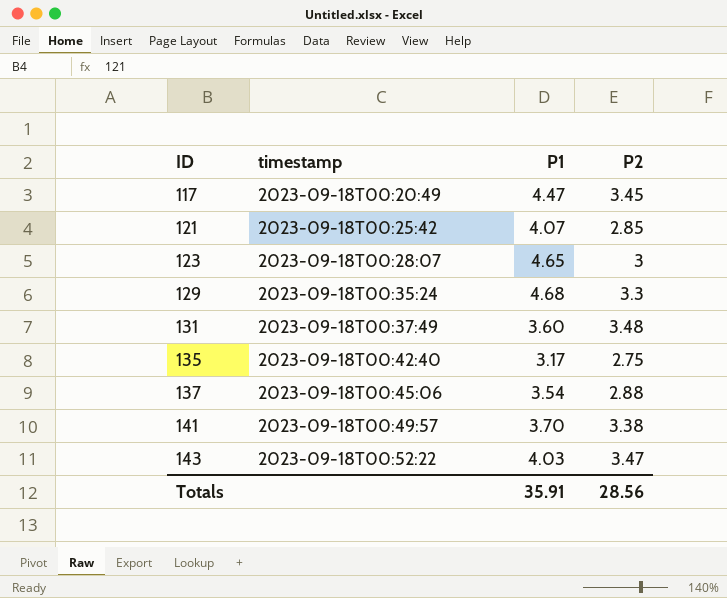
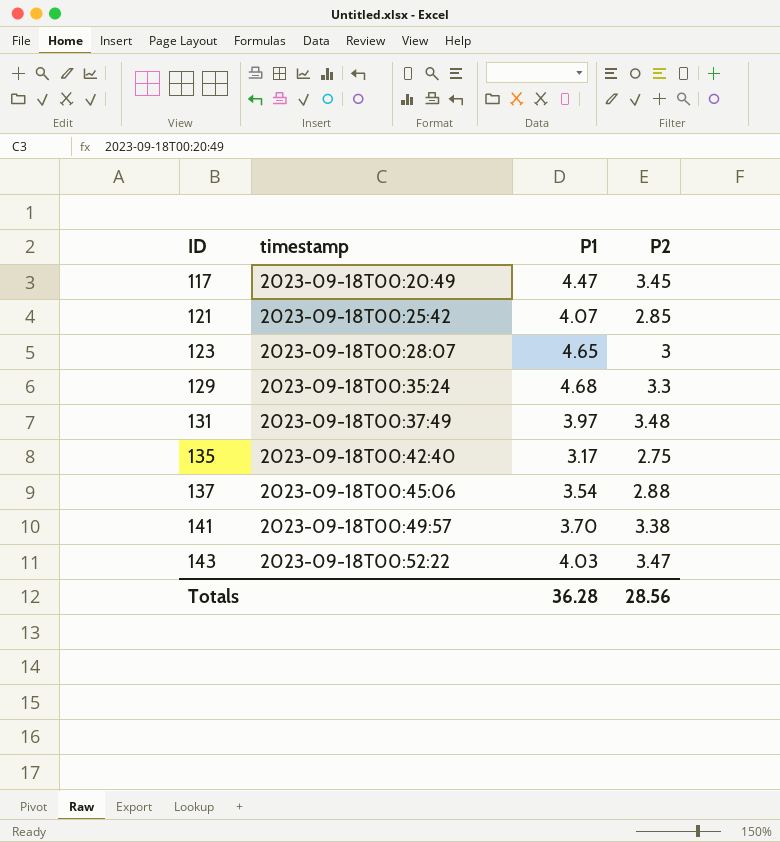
131 | P1: 3.60 -> 3.97
Totals | P1: 35.91 -> 36.28

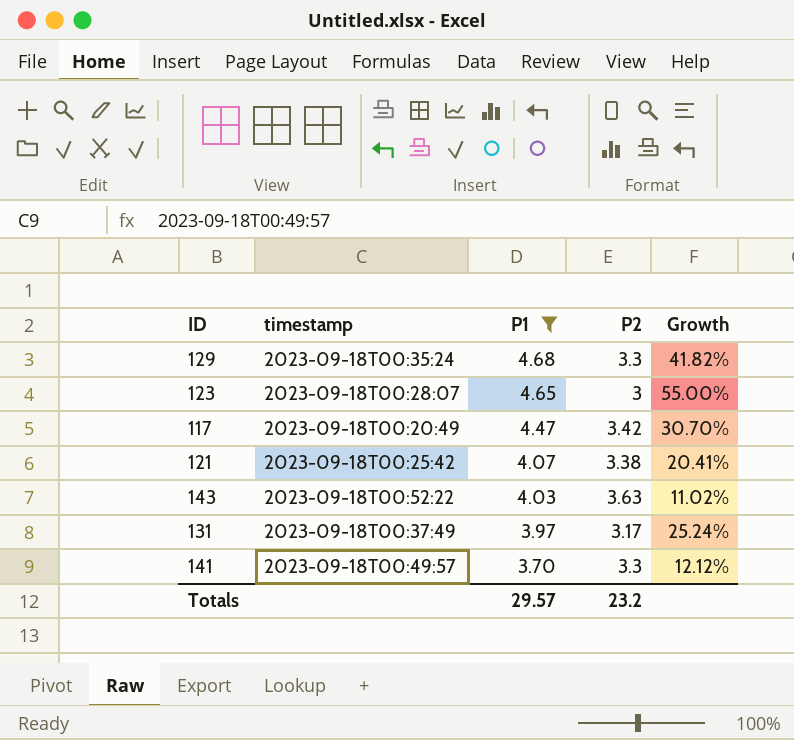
filter: none -> P1 >= 3.70
row order: ID ascending -> P1 descending
column Growth | formula: none -> ([P1] - [P2]) / [P2]
117 | P2: 3.45 -> 3.42
121 | P2: 2.85 -> 3.38
143 | P2: 3.47 -> 3.63
131 | P2: 3.48 -> 3.17
141 | P2: 3.38 -> 3.3
Totals | P1: 36.28 -> 29.57
Totals | P2: 28.56 -> 23.2

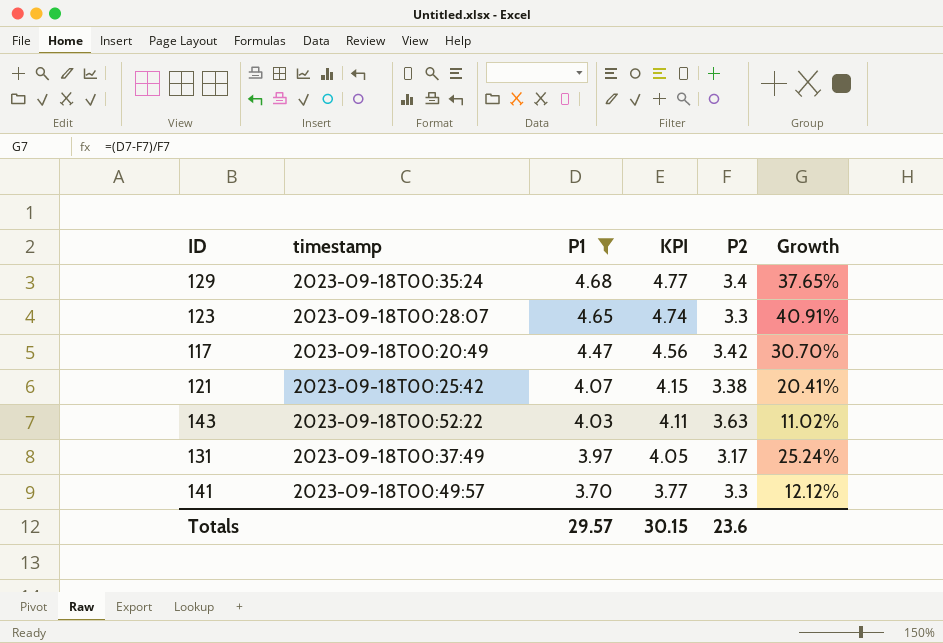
column KPI | formula: none -> [P1] * 1.02
129 | P2: 3.3 -> 3.4
129 | Growth: 41.82% -> 37.65%
123 | P2: 3 -> 3.3
123 | Growth: 55.00% -> 40.91%
Totals | P2: 23.2 -> 23.6

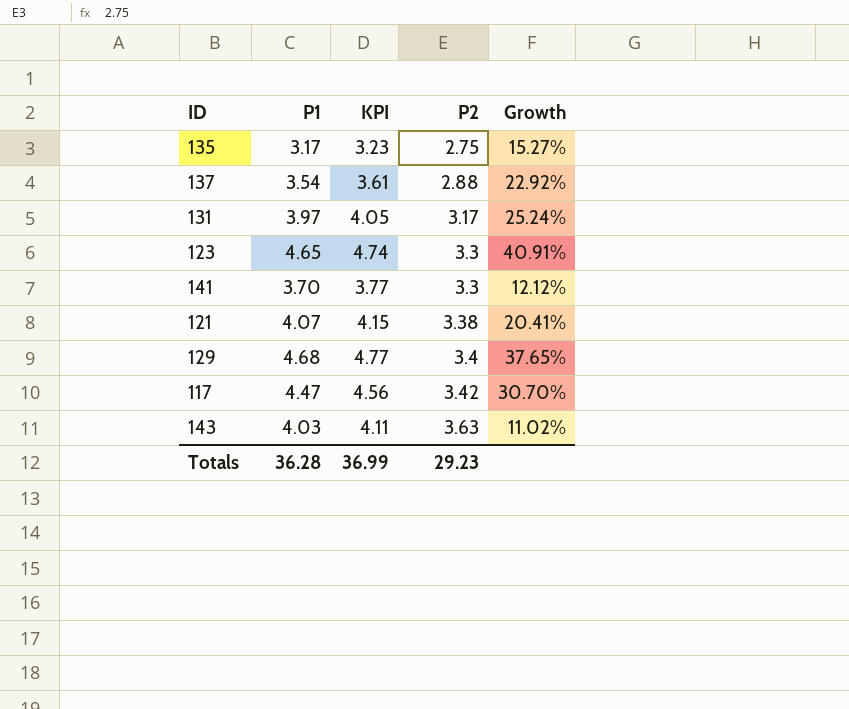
filter: P1 >= 3.70 -> none
row order: P1 descending -> P2 ascending
column timestamp | position: 2 -> none
Totals | P1: 29.57 -> 36.28
Totals | KPI: 30.15 -> 36.99
Totals | P2: 23.6 -> 29.23

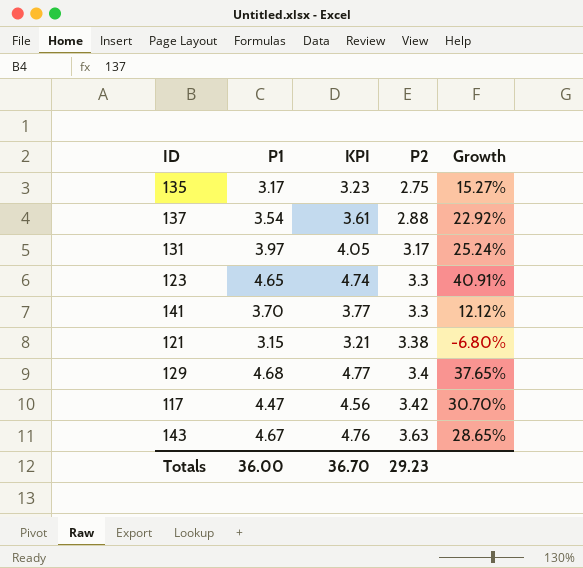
121 | P1: 4.07 -> 3.15
121 | KPI: 4.15 -> 3.21
121 | Growth: 20.41% -> -6.80%
143 | P1: 4.03 -> 4.67
143 | KPI: 4.11 -> 4.76
143 | Growth: 11.02% -> 28.65%
Totals | P1: 36.28 -> 36.00
Totals | KPI: 36.99 -> 36.70

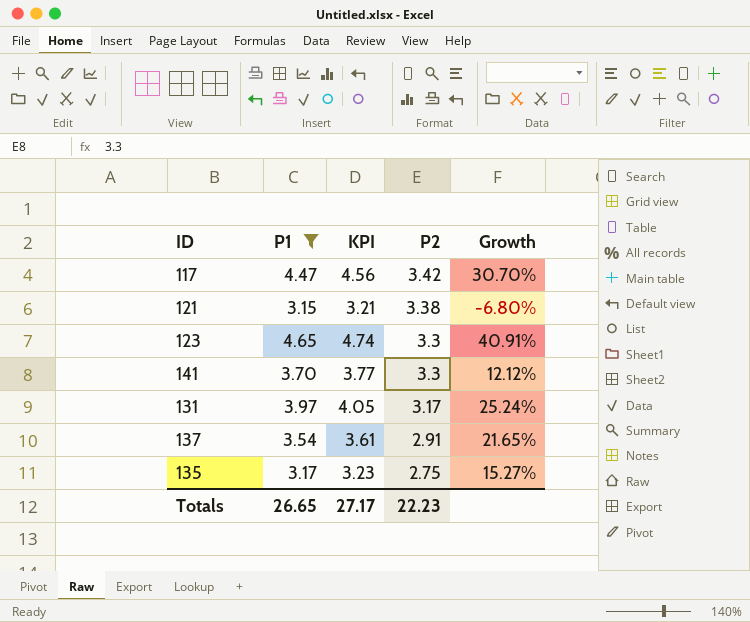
filter: none -> P1 <= 4.65
row order: P2 ascending -> P2 descending
137 | P2: 2.88 -> 2.91
137 | Growth: 22.92% -> 21.65%
Totals | P1: 36.00 -> 26.65
Totals | KPI: 36.70 -> 27.17
Totals | P2: 29.23 -> 22.23

